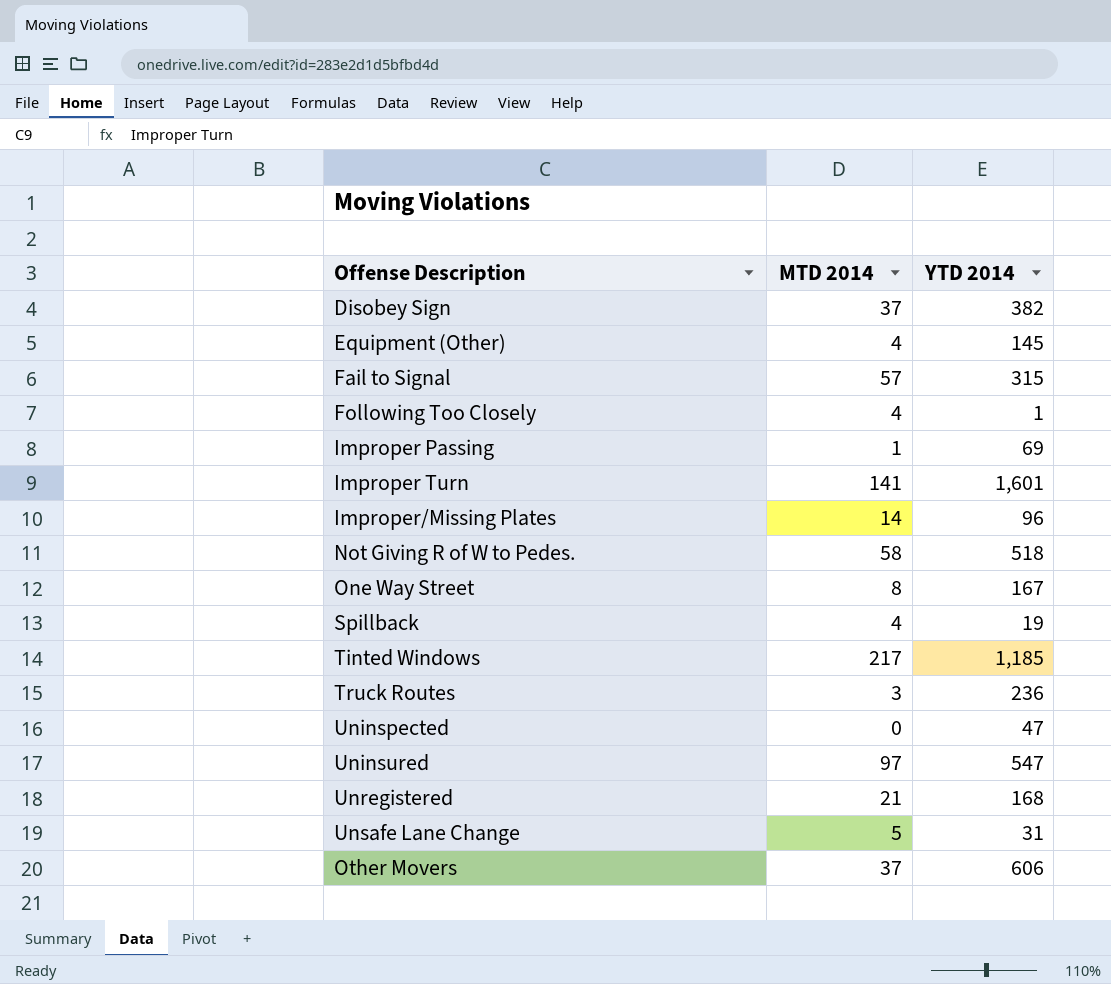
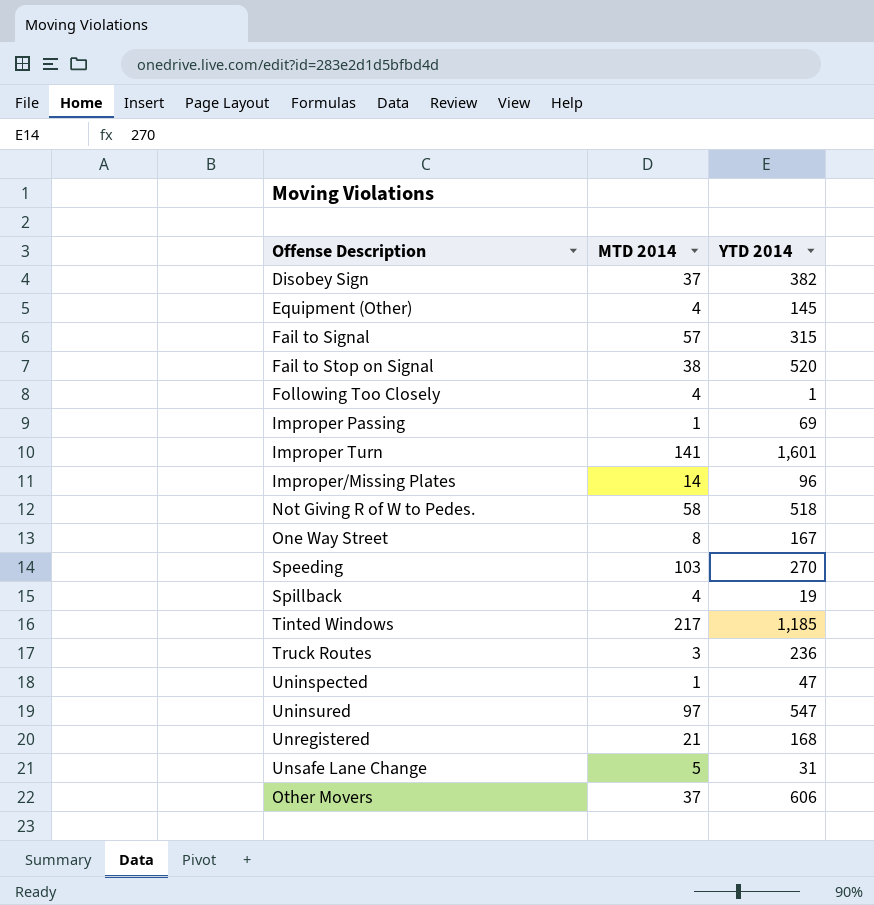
row Fail to Stop on Signal: none -> 38 | 520
row Speeding: none -> 103 | 270
Uninspected | MTD 2014: 0 -> 1

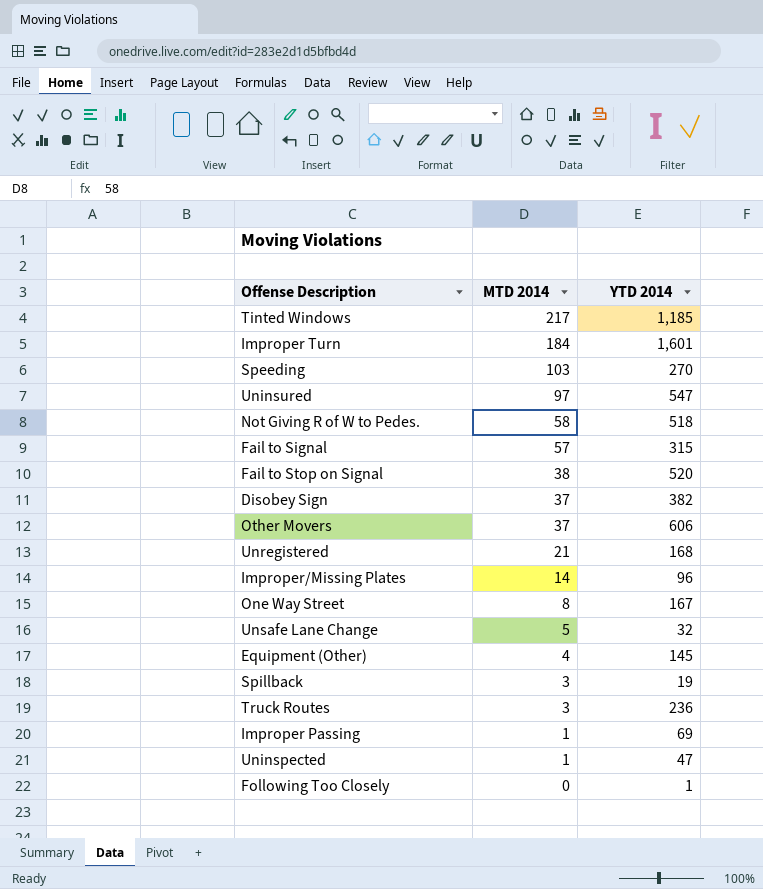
row order: none -> MTD 2014 descending
Improper Turn | MTD 2014: 141 -> 184
Unsafe Lane Change | YTD 2014: 31 -> 32
Spillback | MTD 2014: 4 -> 3
Following Too Closely | MTD 2014: 4 -> 0

